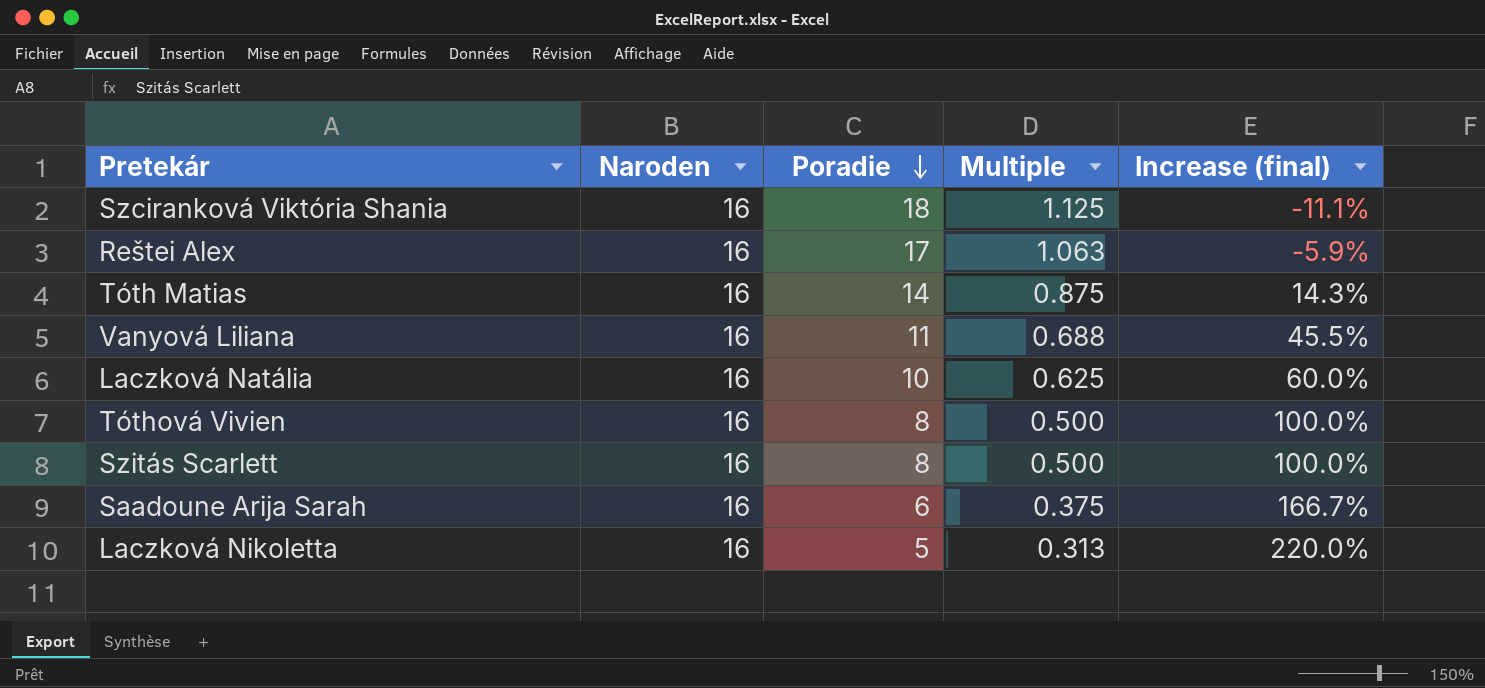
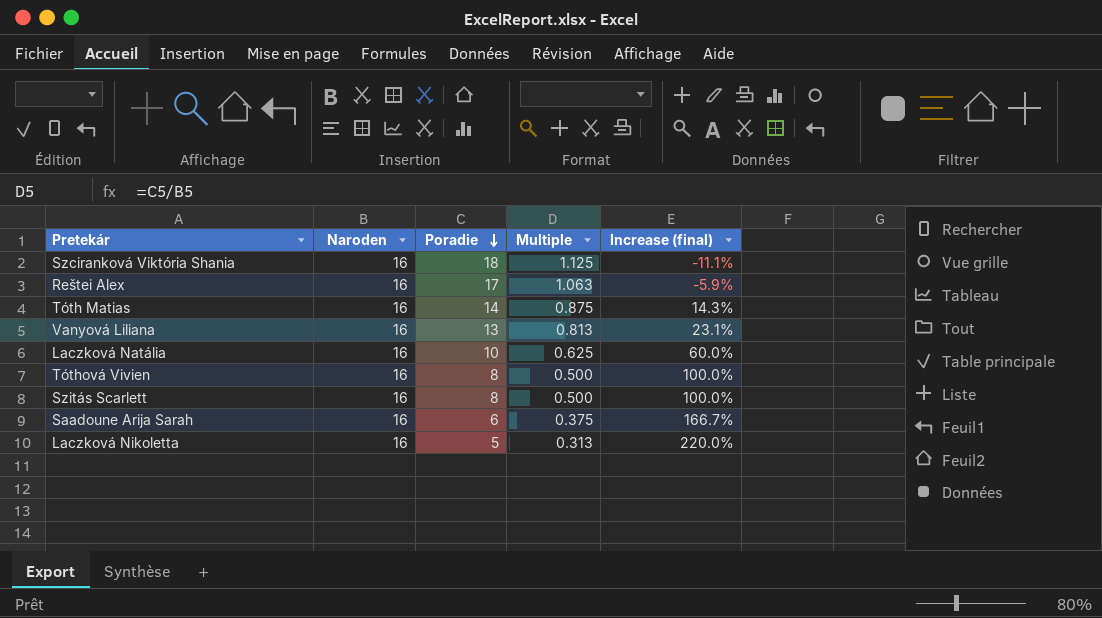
Vanyová Liliana | Poradie: 11 -> 13
Vanyová Liliana | Multiple: 0.688 -> 0.813
Vanyová Liliana | Increase (final): 45.5% -> 23.1%

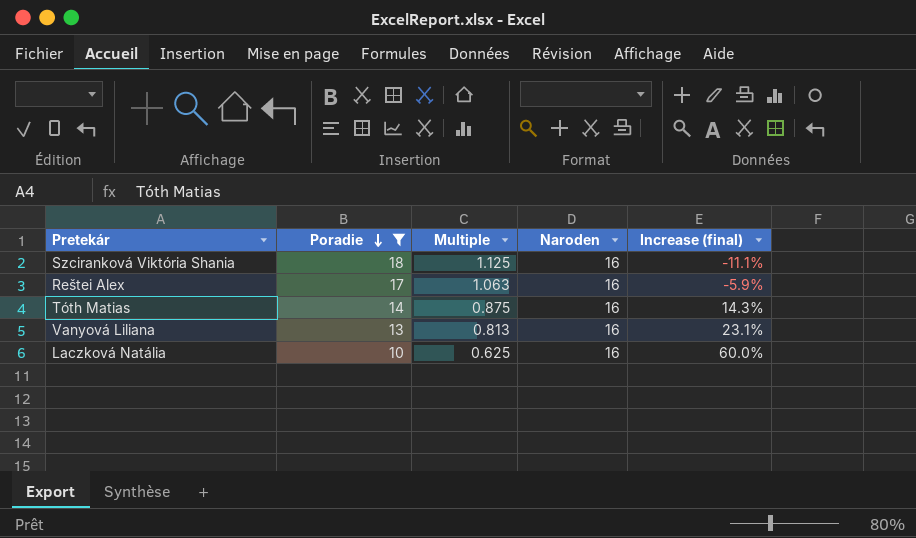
filter: none -> Poradie >= 10
column Naroden | position: 2 -> 4

